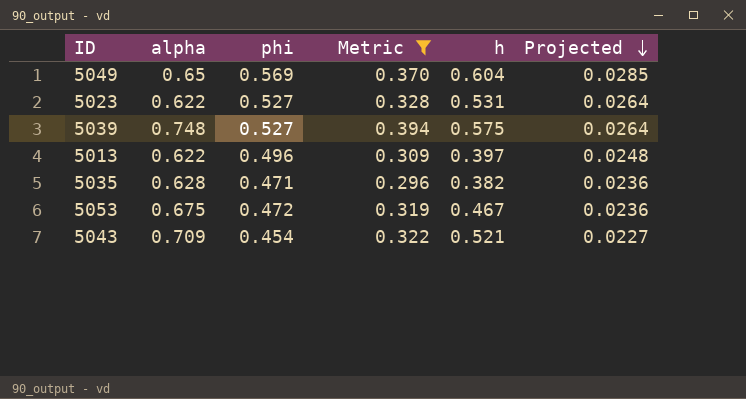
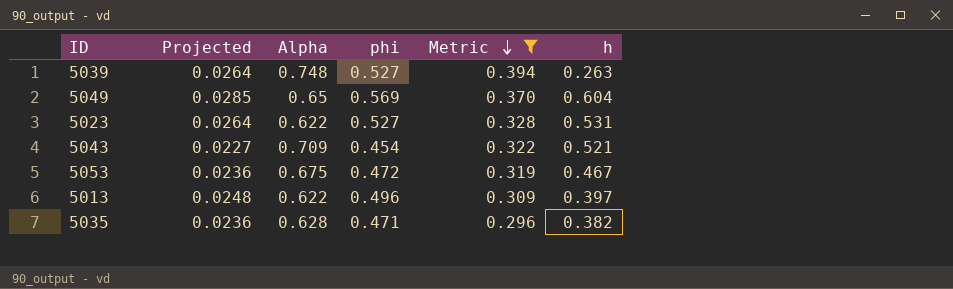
row order: Projected descending -> Metric descending
column Projected | position: 6 -> 2
column name: alpha -> Alpha
5039 | h: 0.575 -> 0.263

